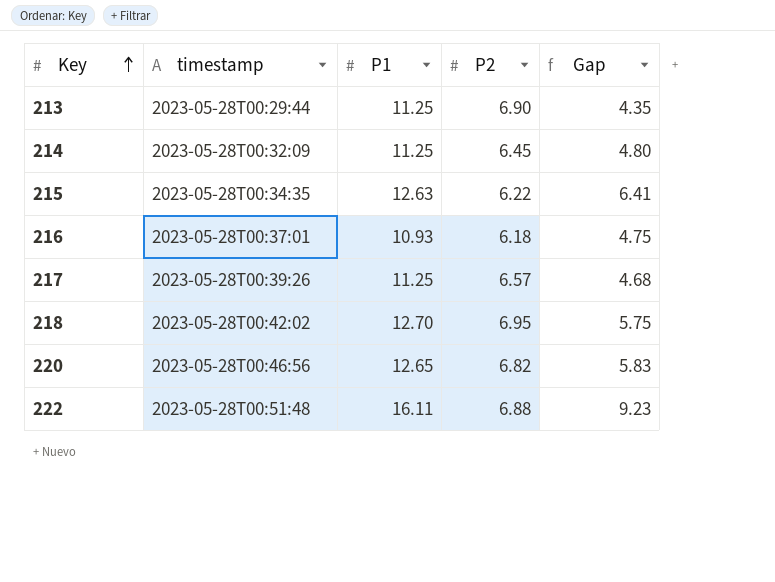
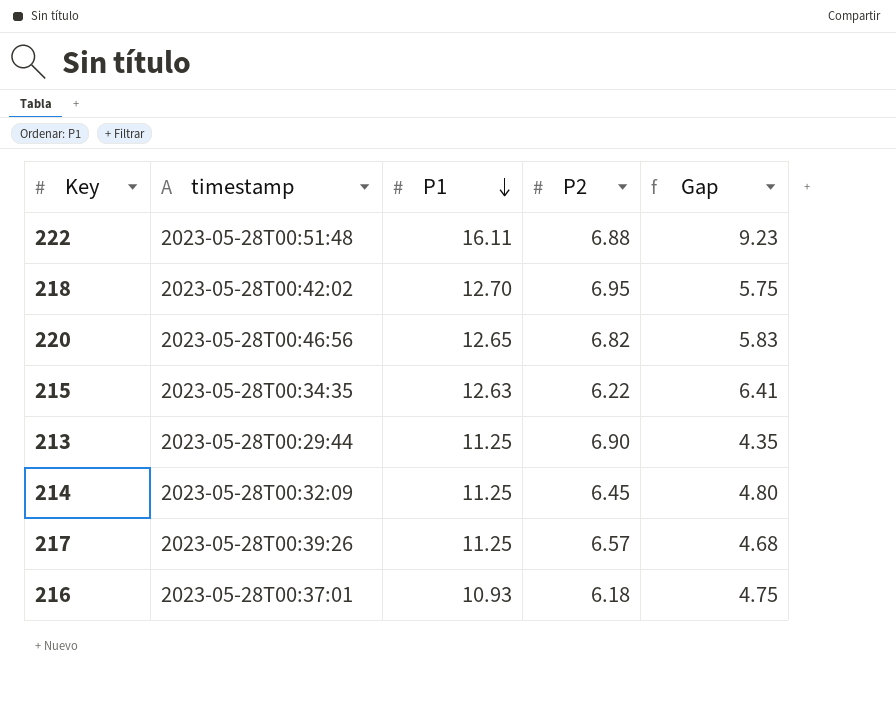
row order: Key ascending -> P1 descending

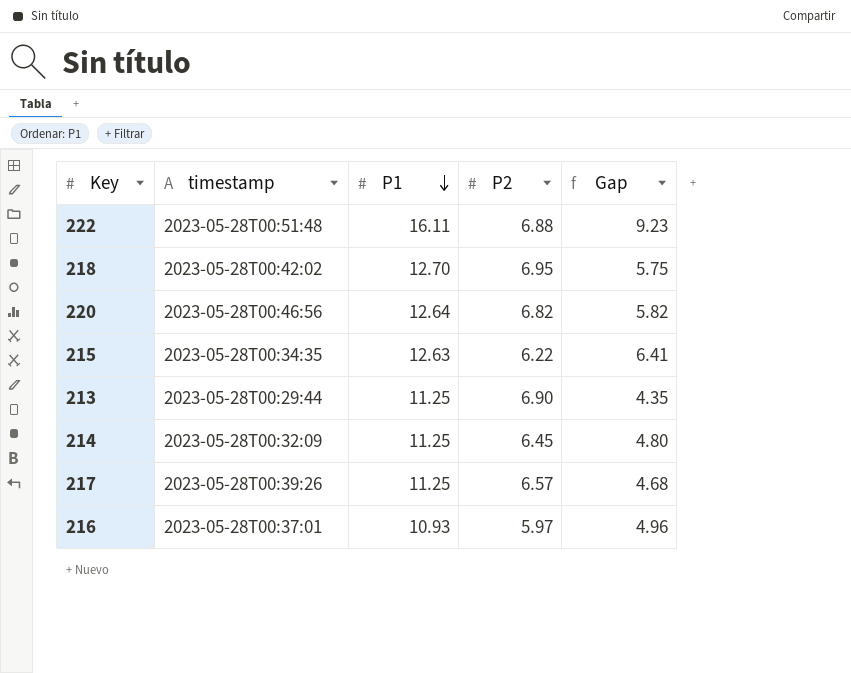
220 | P1: 12.65 -> 12.64
220 | Gap: 5.83 -> 5.82
216 | P2: 6.18 -> 5.97
216 | Gap: 4.75 -> 4.96

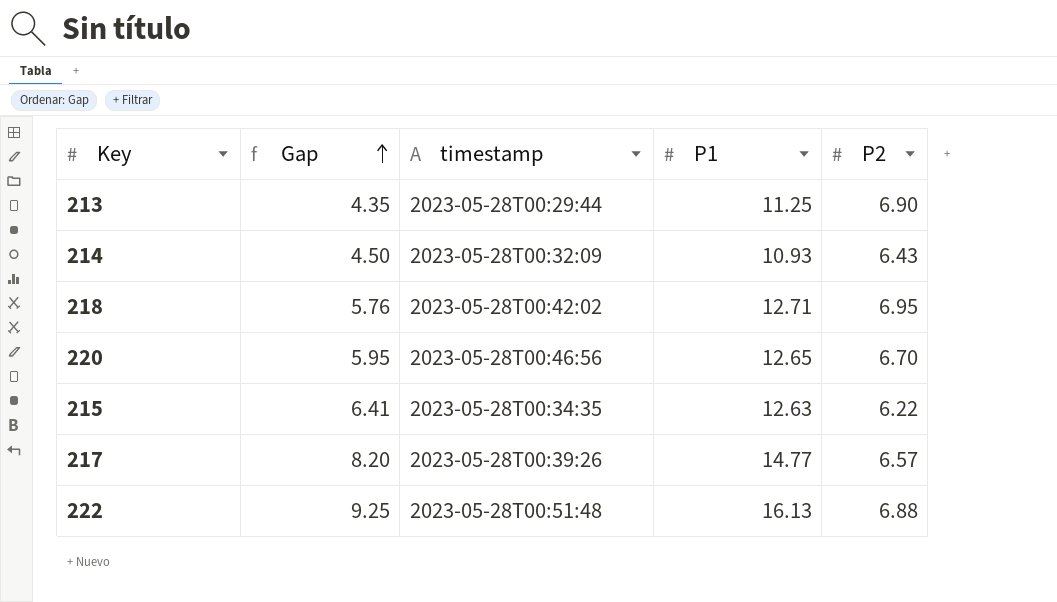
row order: P1 descending -> Gap ascending
column Gap | position: 5 -> 2
row 216: 2023-05-28T00:37:01 | 10.93 | 5.97 | 4.96 -> none
214 | Gap: 4.80 -> 4.50
214 | P1: 11.25 -> 10.93
214 | P2: 6.45 -> 6.43
218 | Gap: 5.75 -> 5.76
218 | P1: 12.70 -> 12.71
220 | Gap: 5.82 -> 5.95
220 | P1: 12.64 -> 12.65
220 | P2: 6.82 -> 6.70
217 | Gap: 4.68 -> 8.20
217 | P1: 11.25 -> 14.77
222 | Gap: 9.23 -> 9.25
222 | P1: 16.11 -> 16.13

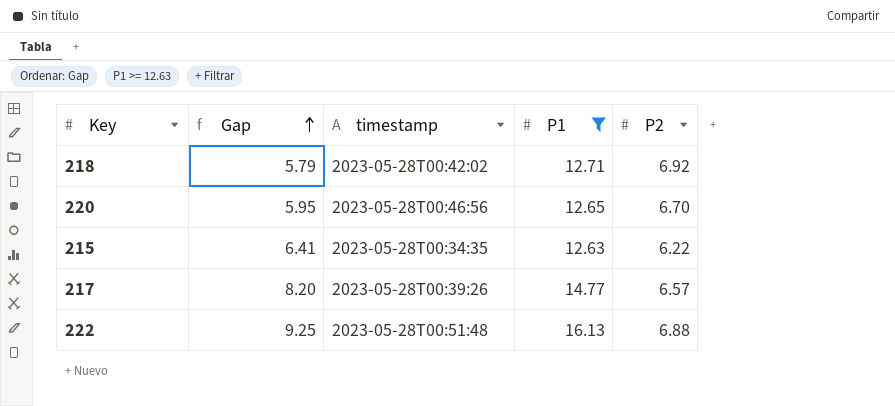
filter: none -> P1 >= 12.63
218 | Gap: 5.76 -> 5.79
218 | P2: 6.95 -> 6.92

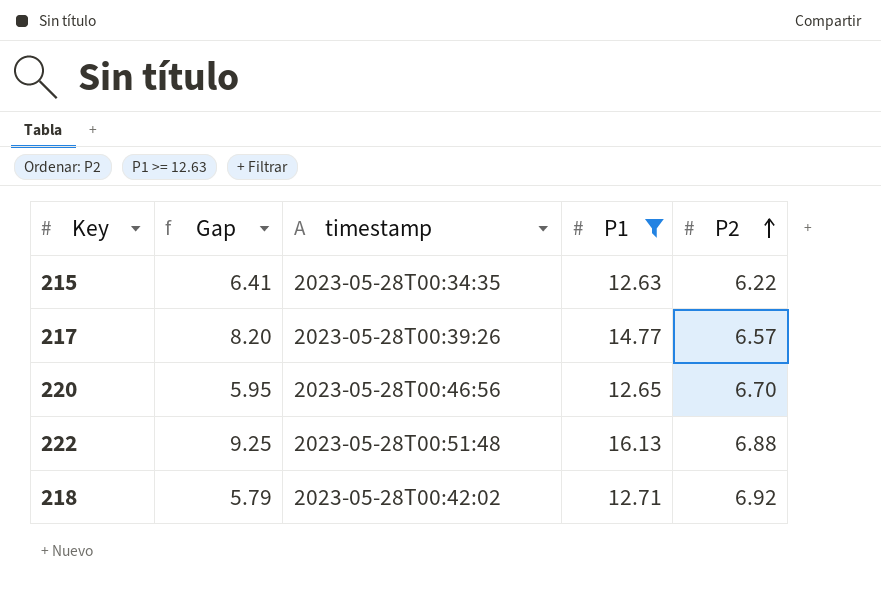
row order: Gap ascending -> P2 ascending

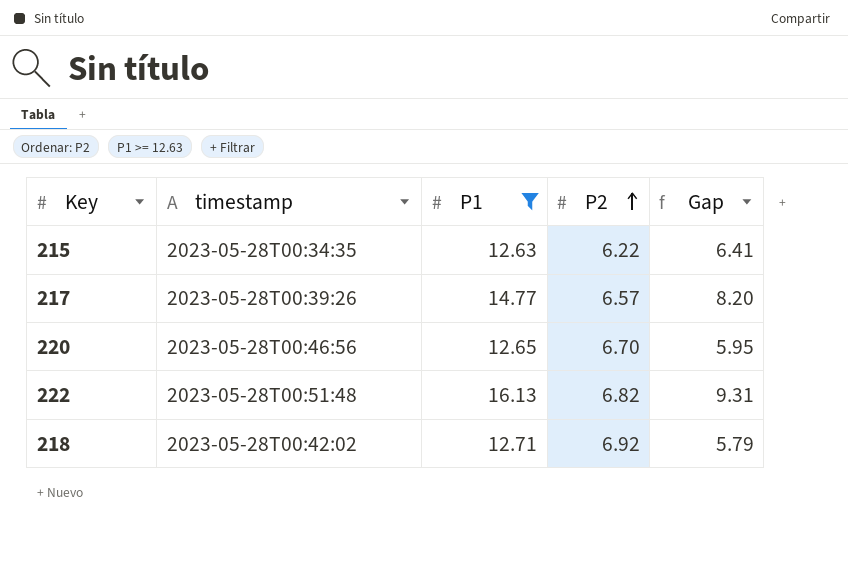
column Gap | position: 2 -> 5
222 | P2: 6.88 -> 6.82
222 | Gap: 9.25 -> 9.31

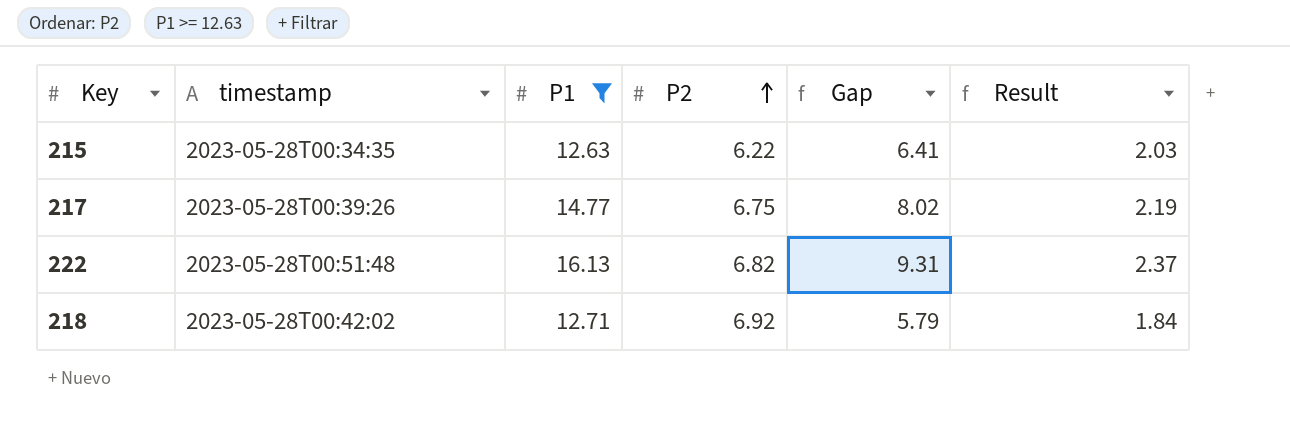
column Result | formula: none -> [P1] / [P2]
row 220: 2023-05-28T00:46:56 | 12.65 | 6.70 | 5.95 -> none
217 | P2: 6.57 -> 6.75
217 | Gap: 8.20 -> 8.02

